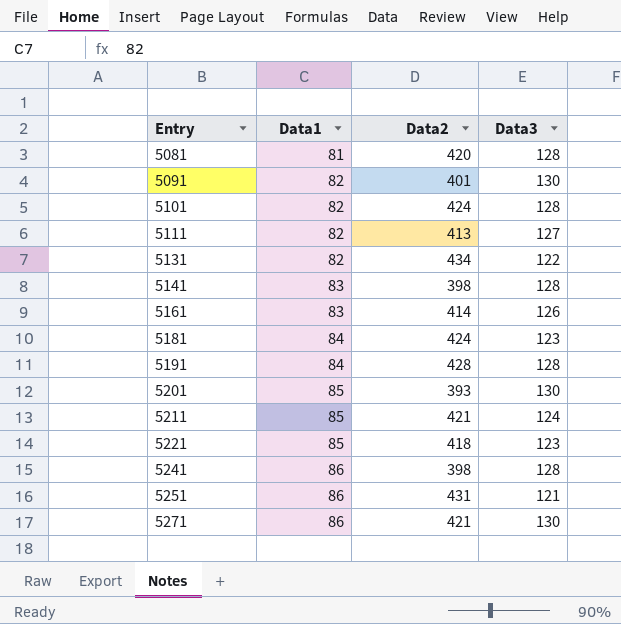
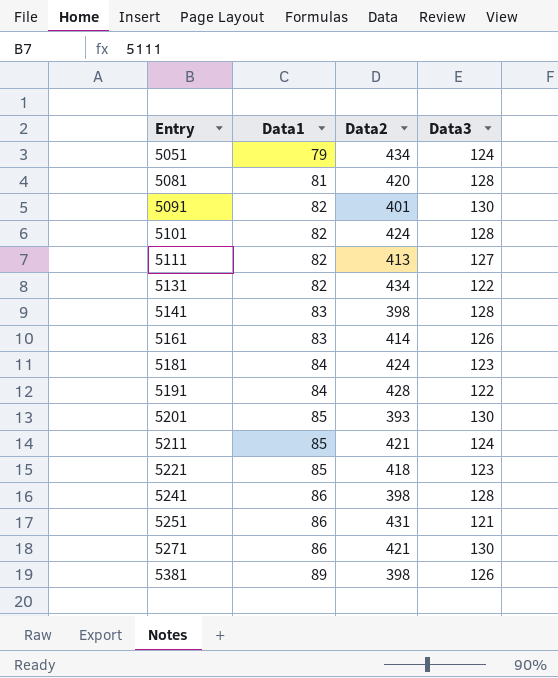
row 5051: none -> 79 | 434 | 124
5191 | Data3: 128 -> 122
row 5381: none -> 89 | 398 | 126

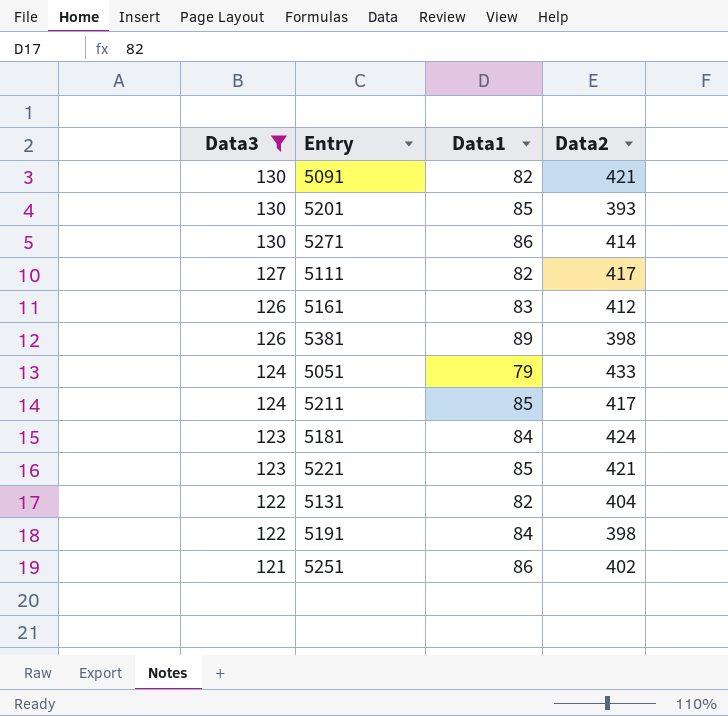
filter: none -> Data3 != 128
row order: Entry ascending -> Data3 descending
column Data3 | position: 4 -> 1
5091 | Data2: 401 -> 421
5271 | Data2: 421 -> 414
5111 | Data2: 413 -> 417
5161 | Data2: 414 -> 412
5051 | Data2: 434 -> 433
5211 | Data2: 421 -> 417
5221 | Data2: 418 -> 421
5131 | Data2: 434 -> 404
5191 | Data2: 428 -> 398
5251 | Data2: 431 -> 402

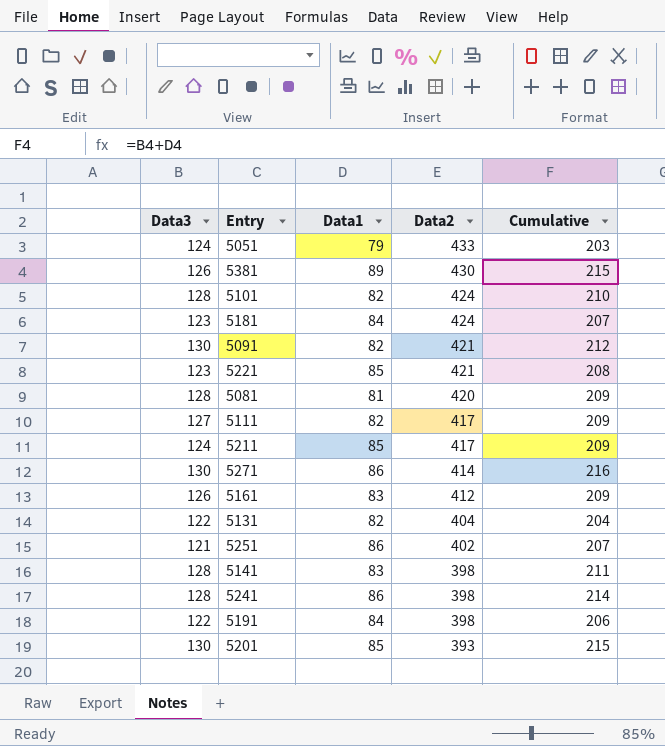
filter: Data3 != 128 -> none
row order: Data3 descending -> Data2 descending
column Cumulative | formula: none -> [Data3] + [Data1]
5381 | Data2: 398 -> 430

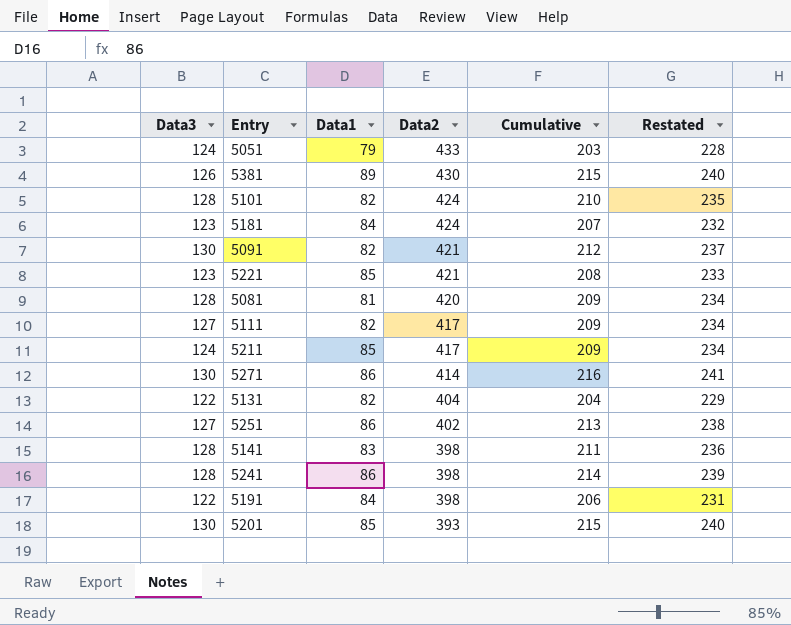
column Restated | formula: none -> [Cumulative] + 25
row 5161: 126 | 83 | 412 | 209 -> none
5251 | Data3: 121 -> 127
5251 | Cumulative: 207 -> 213

